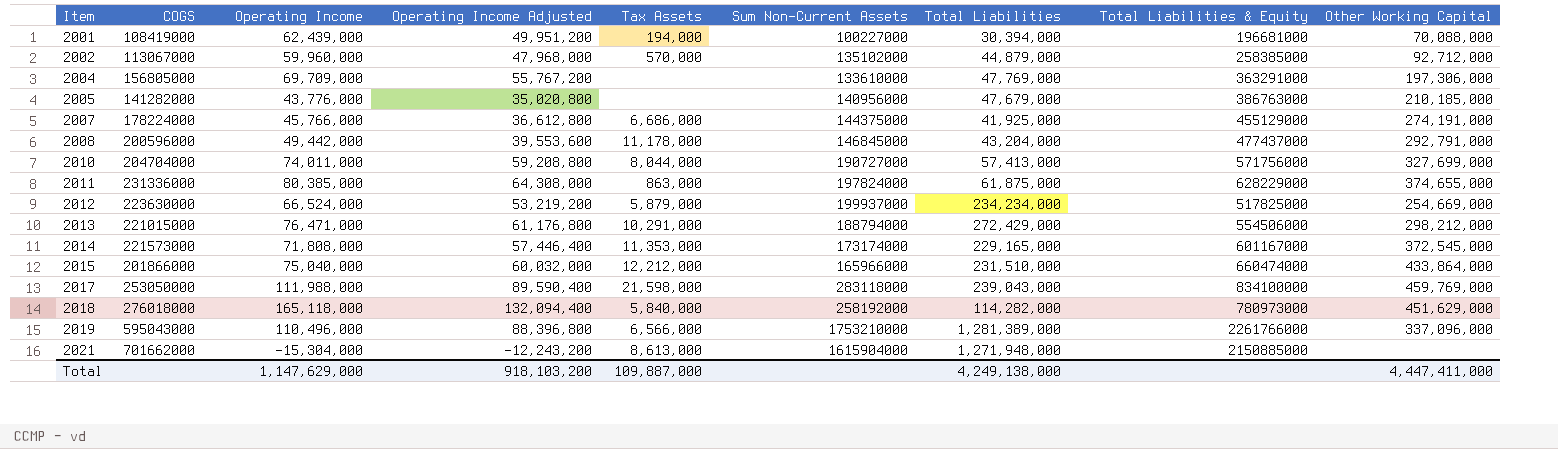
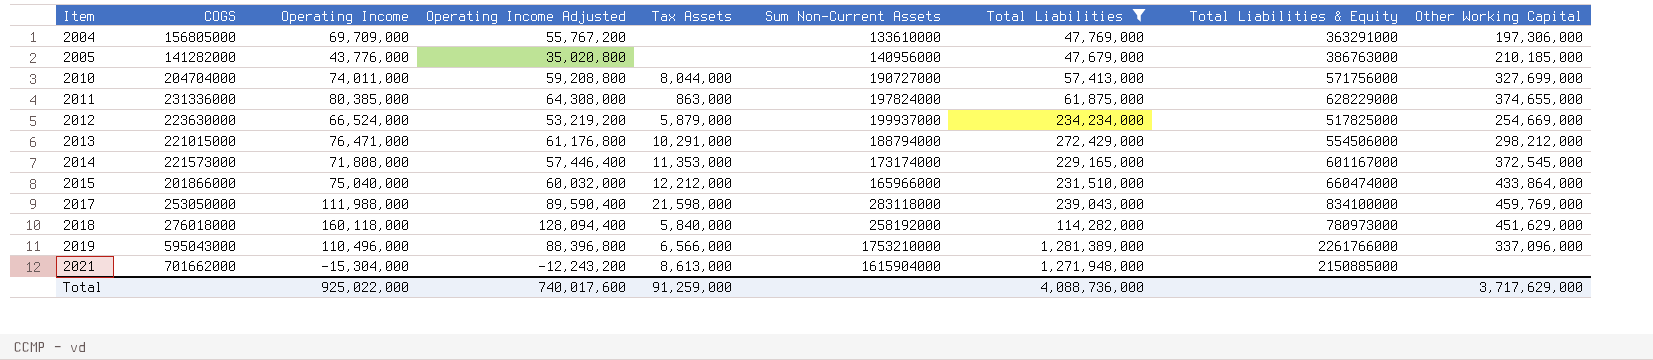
filter: none -> Total Liabilities >= 47,679,000
2018 | Operating Income: 165,118,000 -> 160,118,000
2018 | Operating Income Adjusted: 132,094,400 -> 128,094,400
Total | Operating Income: 1,147,629,000 -> 925,022,000
Total | Operating Income Adjusted: 918,103,200 -> 740,017,600
Total | Tax Assets: 109,887,000 -> 91,259,000
Total | Total Liabilities: 4,249,138,000 -> 4,088,736,000
Total | Other Working Capital: 4,447,411,000 -> 3,717,629,000

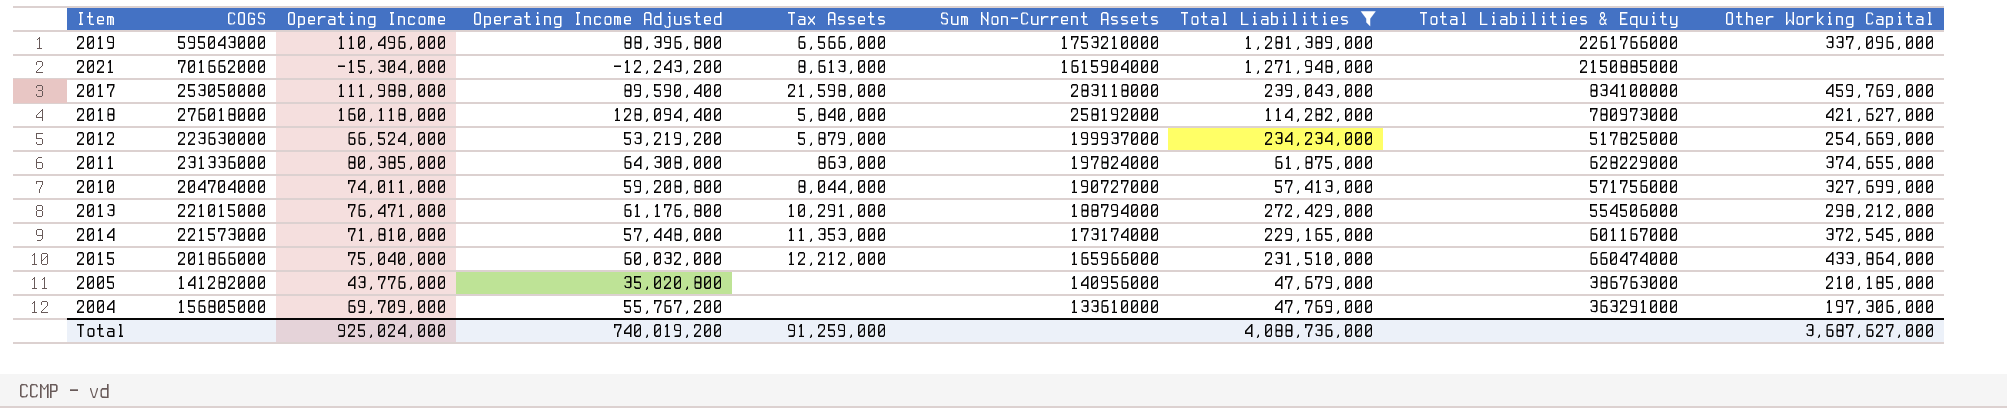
row order: Item ascending -> Sum Non-Current Assets descending
2018 | Other Working Capital: 451,629,000 -> 421,627,000
2014 | Operating Income: 71,808,000 -> 71,810,000
2014 | Operating Income Adjusted: 57,446,400 -> 57,448,000
Total | Operating Income: 925,022,000 -> 925,024,000
Total | Operating Income Adjusted: 740,017,600 -> 740,019,200
Total | Other Working Capital: 3,717,629,000 -> 3,687,627,000

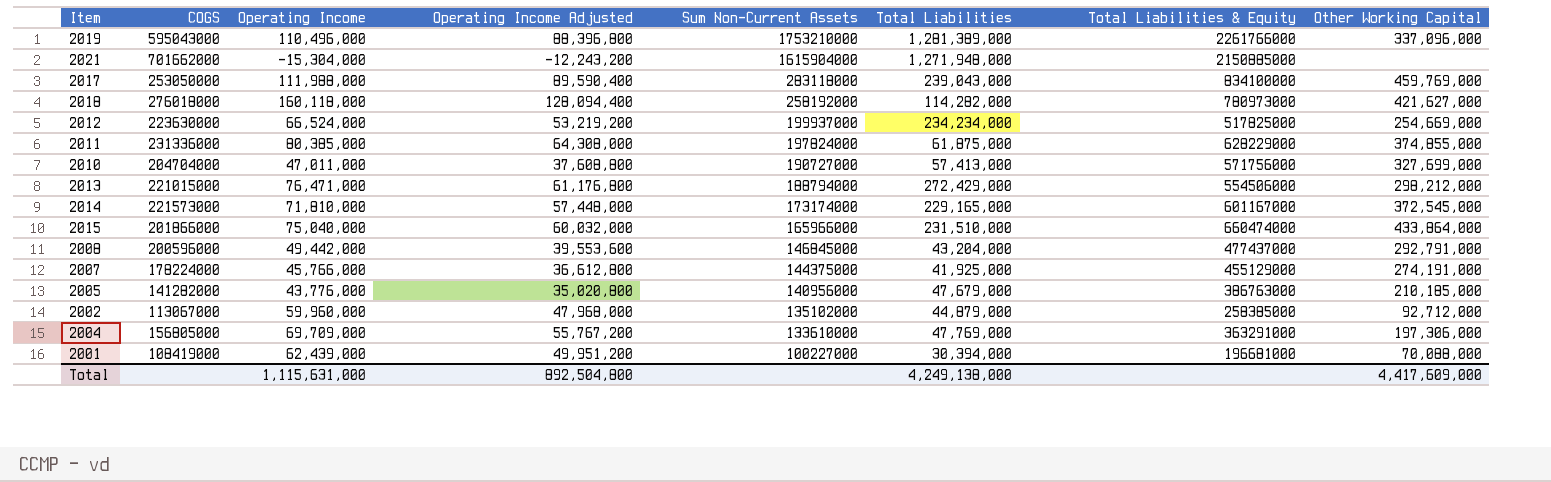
filter: Total Liabilities >= 47,679,000 -> none
column Tax Assets | position: 5 -> none
2011 | Other Working Capital: 374,655,000 -> 374,855,000
2010 | Operating Income: 74,011,000 -> 47,011,000
2010 | Operating Income Adjusted: 59,208,800 -> 37,608,800
Total | Operating Income: 925,024,000 -> 1,115,631,000
Total | Operating Income Adjusted: 740,019,200 -> 892,504,800
Total | Total Liabilities: 4,088,736,000 -> 4,249,138,000
Total | Other Working Capital: 3,687,627,000 -> 4,417,609,000

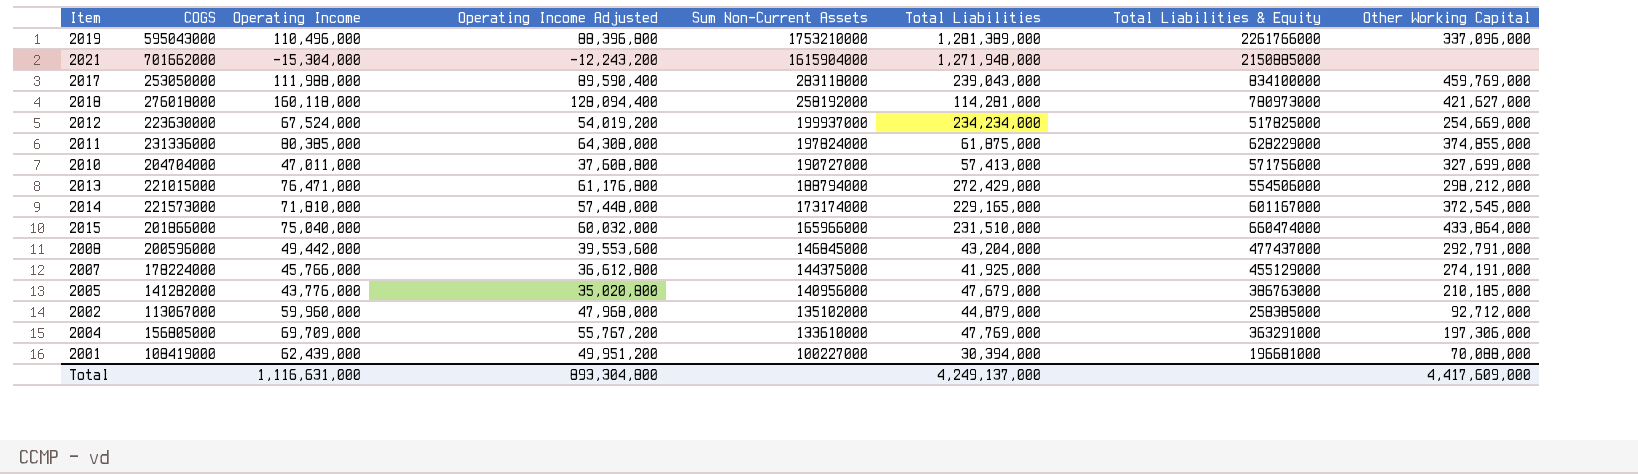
2018 | Total Liabilities: 114,282,000 -> 114,281,000
2012 | Operating Income: 66,524,000 -> 67,524,000
2012 | Operating Income Adjusted: 53,219,200 -> 54,019,200
Total | Operating Income: 1,115,631,000 -> 1,116,631,000
Total | Operating Income Adjusted: 892,504,800 -> 893,304,800
Total | Total Liabilities: 4,249,138,000 -> 4,249,137,000

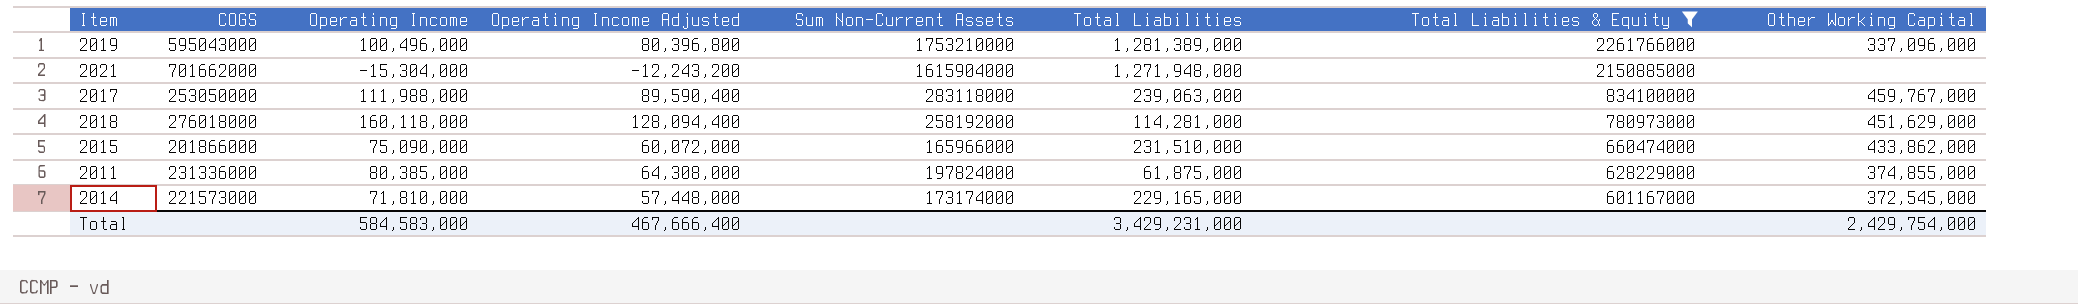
filter: none -> Total Liabilities & Equity >= 601167000
row order: Sum Non-Current Assets descending -> Total Liabilities & Equity descending
2019 | Operating Income: 110,496,000 -> 100,496,000
2019 | Operating Income Adjusted: 88,396,800 -> 80,396,800
2017 | Total Liabilities: 239,043,000 -> 239,063,000
2017 | Other Working Capital: 459,769,000 -> 459,767,000
2018 | Other Working Capital: 421,627,000 -> 451,629,000
2015 | Operating Income: 75,040,000 -> 75,090,000
2015 | Operating Income Adjusted: 60,032,000 -> 60,072,000
2015 | Other Working Capital: 433,864,000 -> 433,862,000
Total | Operating Income: 1,116,631,000 -> 584,583,000
Total | Operating Income Adjusted: 893,304,800 -> 467,666,400
Total | Total Liabilities: 4,249,137,000 -> 3,429,231,000
Total | Other Working Capital: 4,417,609,000 -> 2,429,754,000

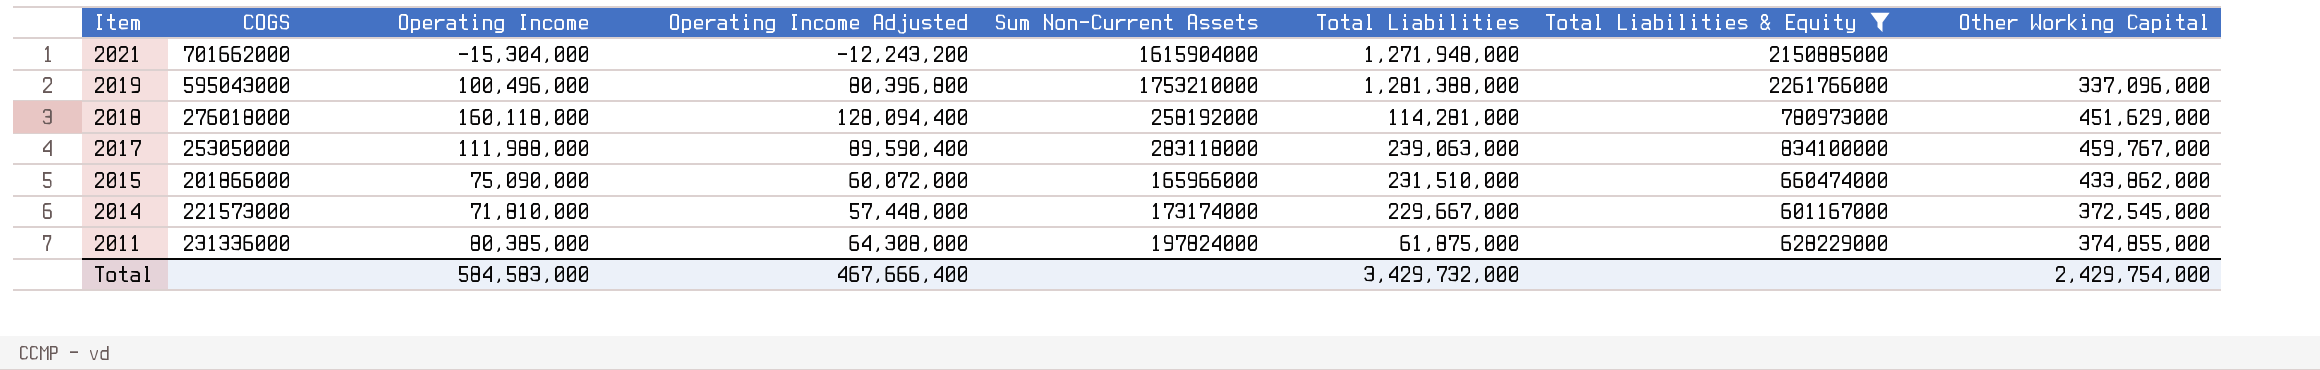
row order: Total Liabilities & Equity descending -> Item descending
2019 | Total Liabilities: 1,281,389,000 -> 1,281,388,000
2014 | Total Liabilities: 229,165,000 -> 229,667,000
Total | Total Liabilities: 3,429,231,000 -> 3,429,732,000

